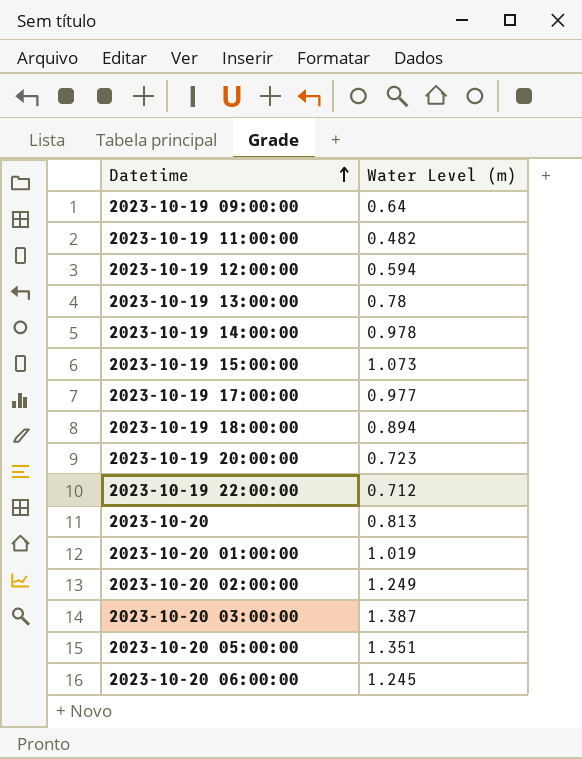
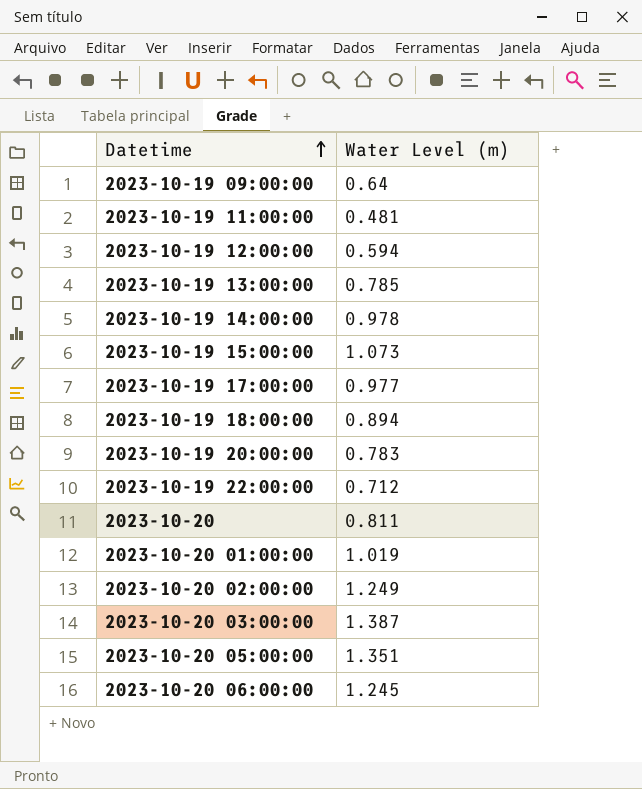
2023-10-19 11:00:00 | Water Level (m): 0.482 -> 0.481
2023-10-19 13:00:00 | Water Level (m): 0.78 -> 0.785
2023-10-19 20:00:00 | Water Level (m): 0.723 -> 0.783
2023-10-20 | Water Level (m): 0.813 -> 0.811

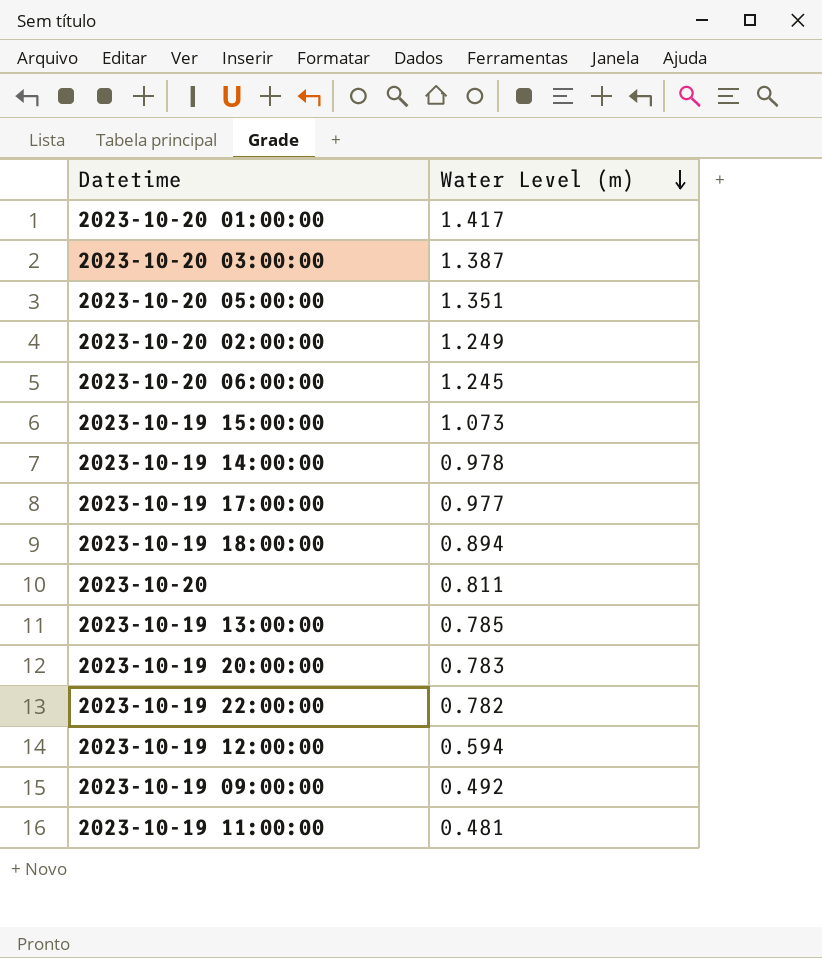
row order: Datetime ascending -> Water Level (m) descending
2023-10-20 01:00:00 | Water Level (m): 1.019 -> 1.417
2023-10-19 22:00:00 | Water Level (m): 0.712 -> 0.782
2023-10-19 09:00:00 | Water Level (m): 0.64 -> 0.492

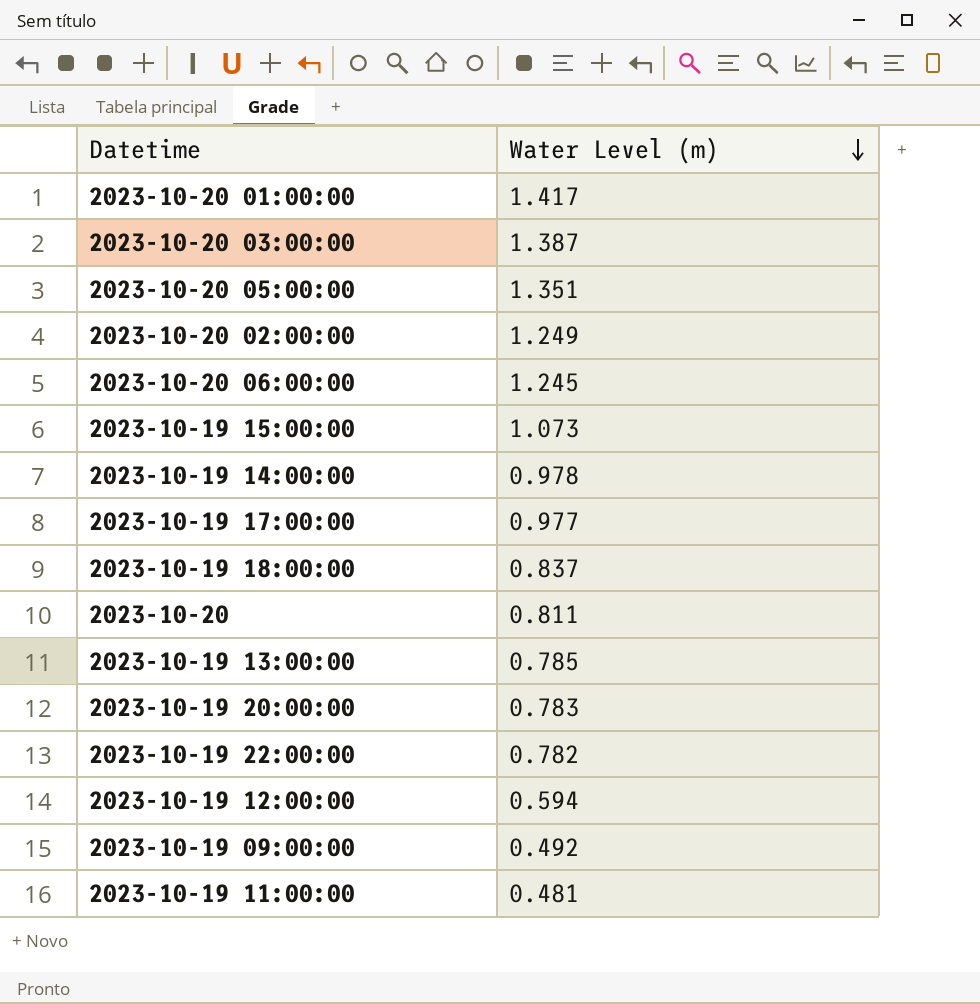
2023-10-19 18:00:00 | Water Level (m): 0.894 -> 0.837

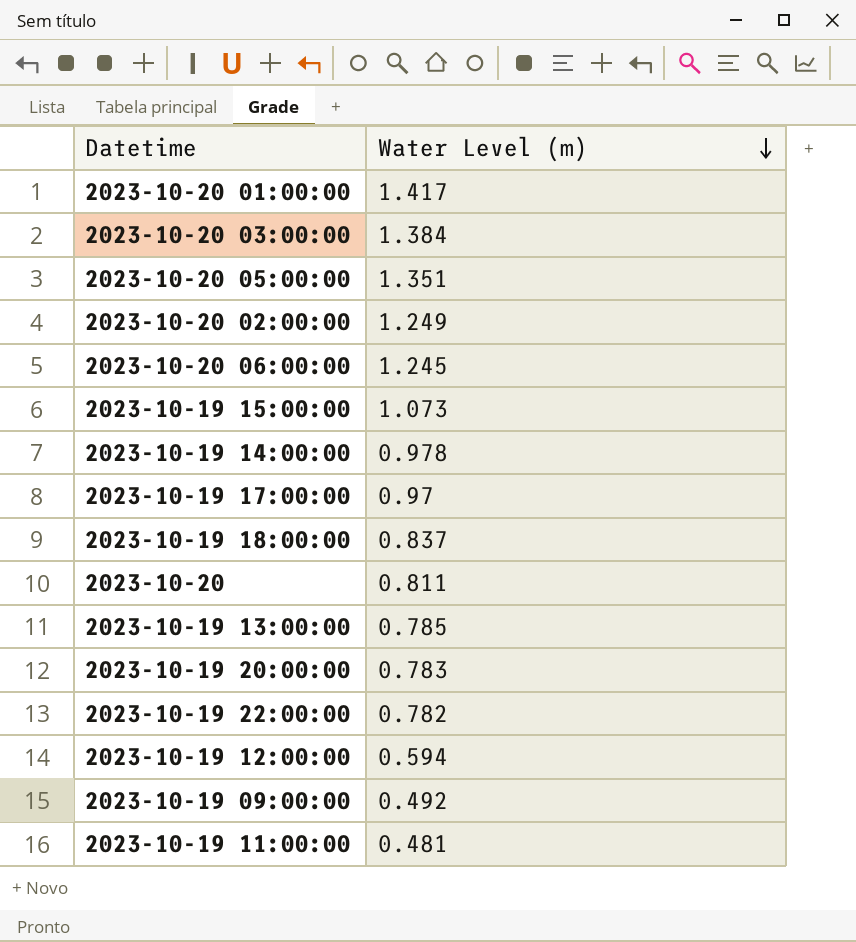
2023-10-20 03:00:00 | Water Level (m): 1.387 -> 1.384
2023-10-19 17:00:00 | Water Level (m): 0.977 -> 0.97

